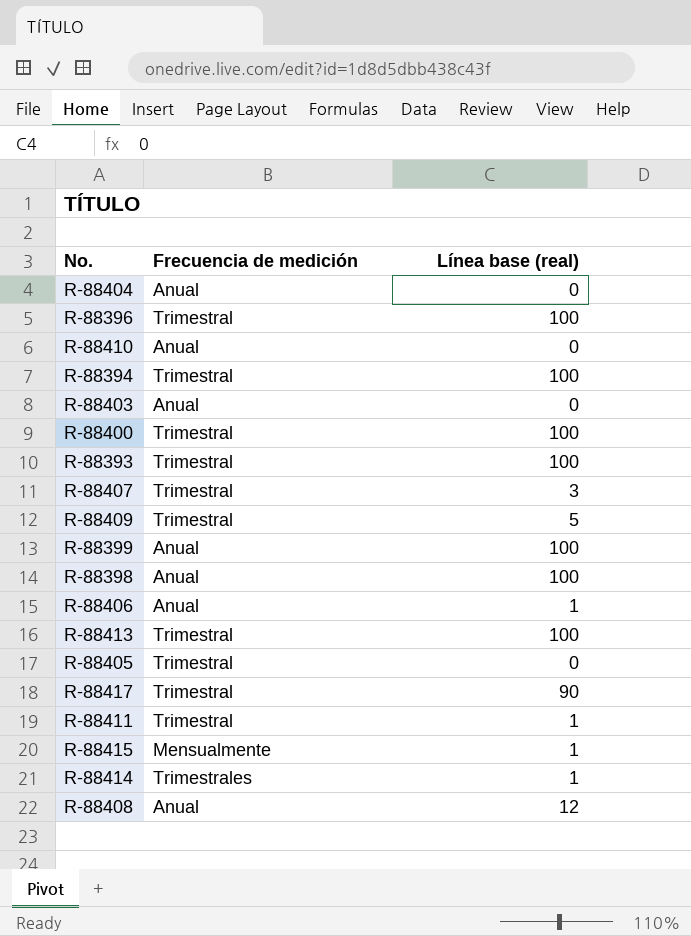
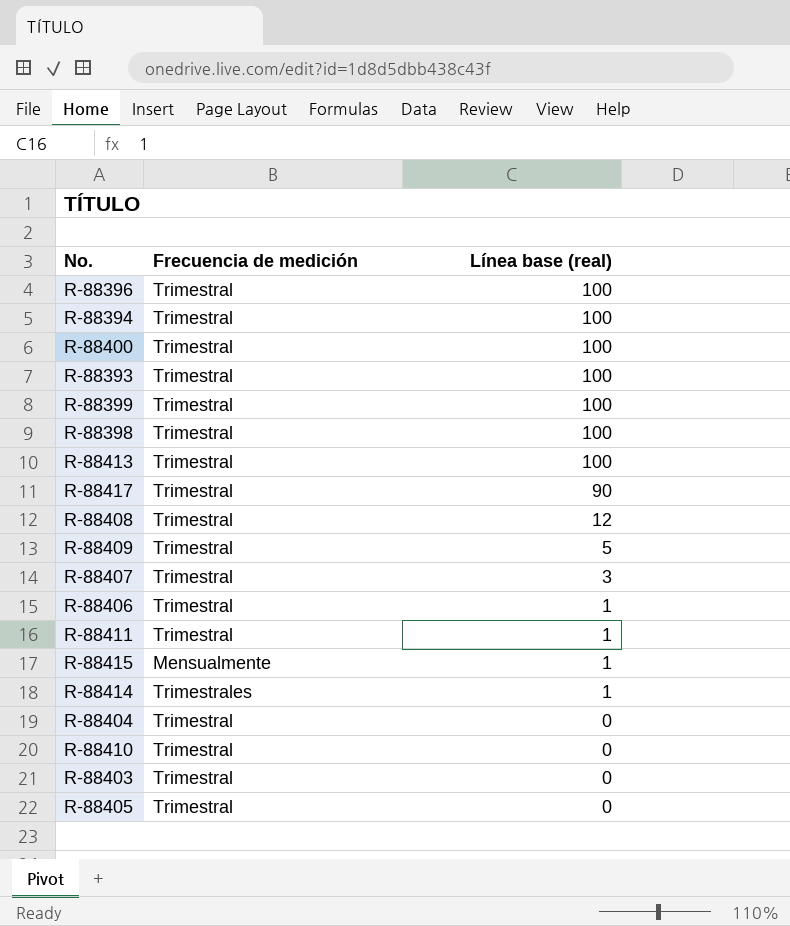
row order: none -> Línea base (real) descending
R-88399 | Frecuencia de medición: Anual -> Trimestral
R-88398 | Frecuencia de medición: Anual -> Trimestral
R-88408 | Frecuencia de medición: Anual -> Trimestral
R-88406 | Frecuencia de medición: Anual -> Trimestral
R-88404 | Frecuencia de medición: Anual -> Trimestral
R-88410 | Frecuencia de medición: Anual -> Trimestral
R-88403 | Frecuencia de medición: Anual -> Trimestral

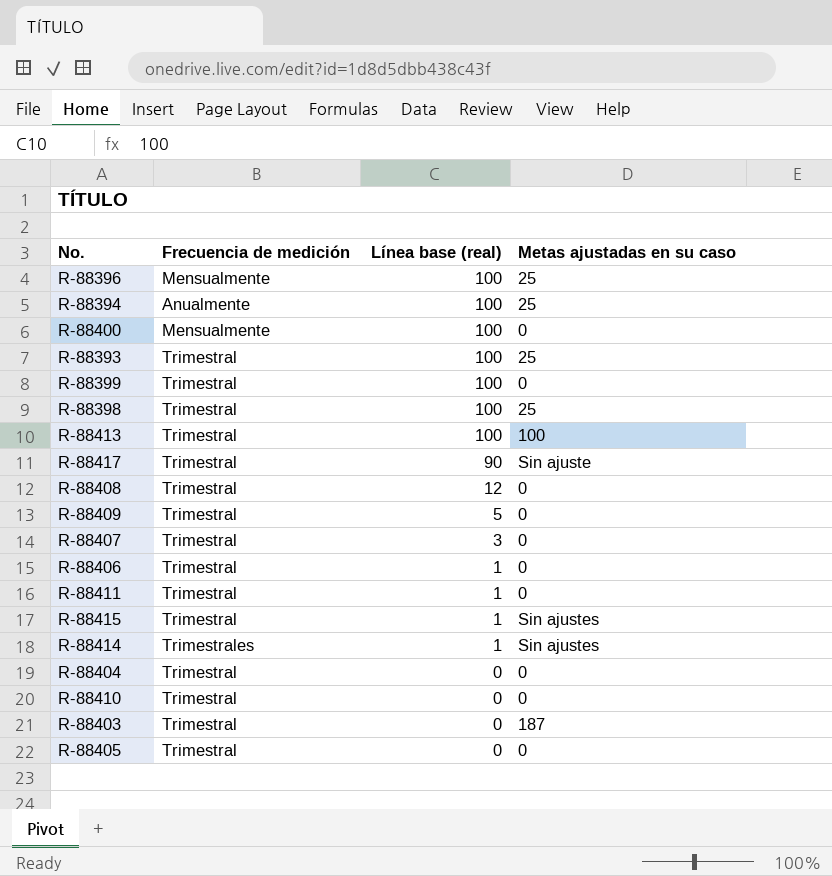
column Metas ajustadas en su caso | position: none -> 4
R-88396 | Frecuencia de medición: Trimestral -> Mensualmente
R-88394 | Frecuencia de medición: Trimestral -> Anualmente
R-88400 | Frecuencia de medición: Trimestral -> Mensualmente
R-88415 | Frecuencia de medición: Mensualmente -> Trimestral

